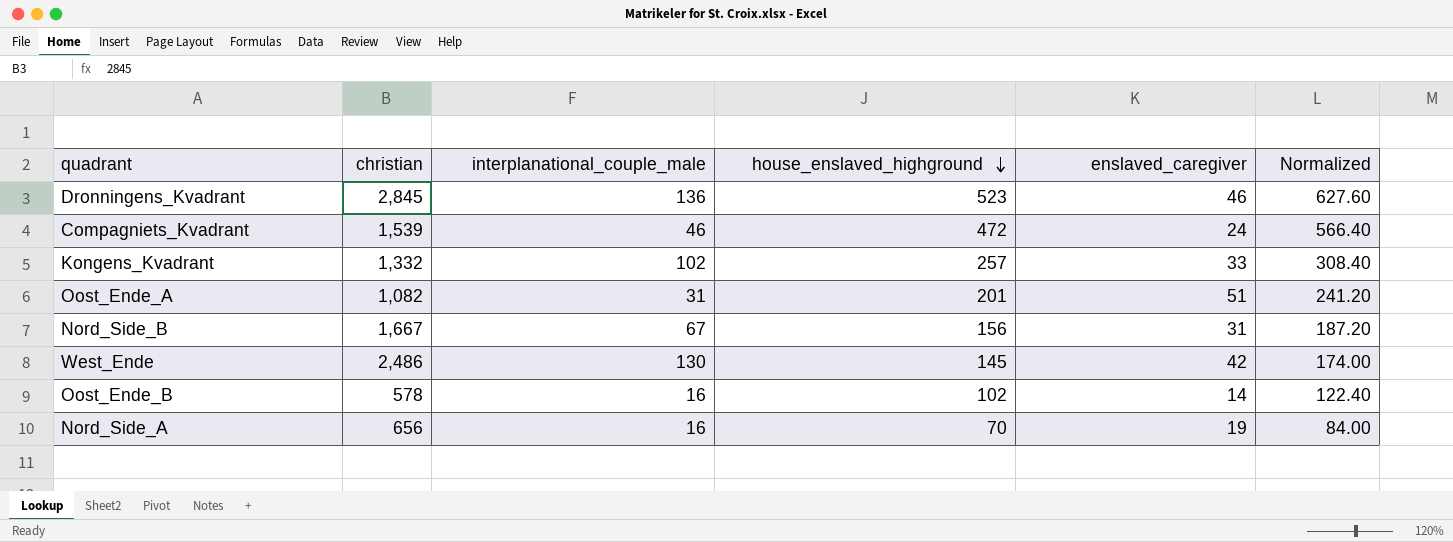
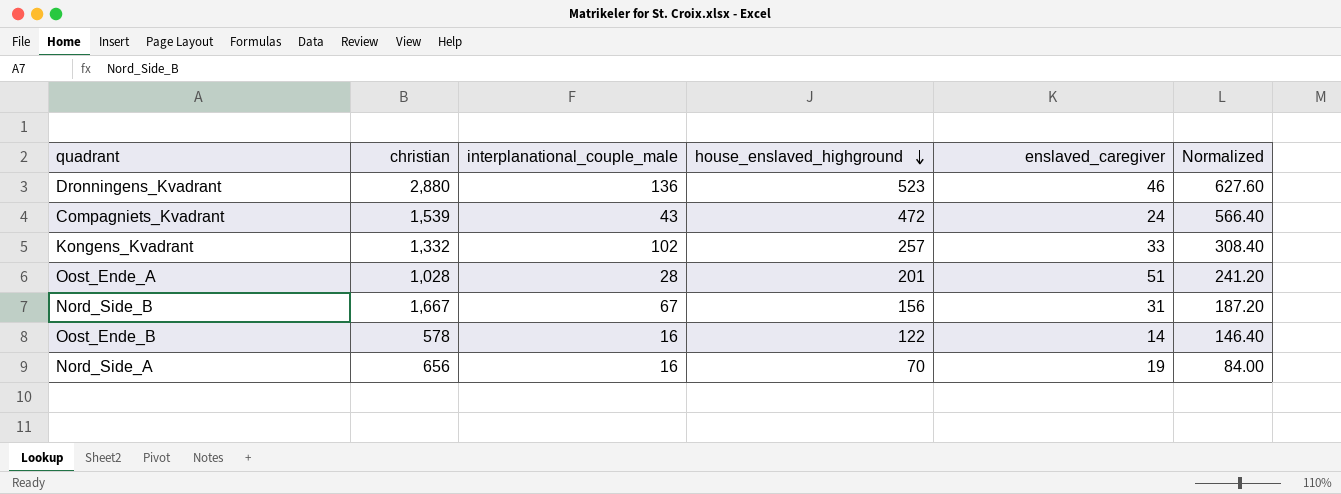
row West_Ende: 2,486 | 130 | 145 | 42 | 174.00 -> none
Dronningens_Kvadrant | christian: 2,845 -> 2,880
Compagniets_Kvadrant | interplanational_couple_male: 46 -> 43
Oost_Ende_A | christian: 1,082 -> 1,028
Oost_Ende_A | interplanational_couple_male: 31 -> 28
Oost_Ende_B | house_enslaved_highground: 102 -> 122
Oost_Ende_B | Normalized: 122.40 -> 146.40

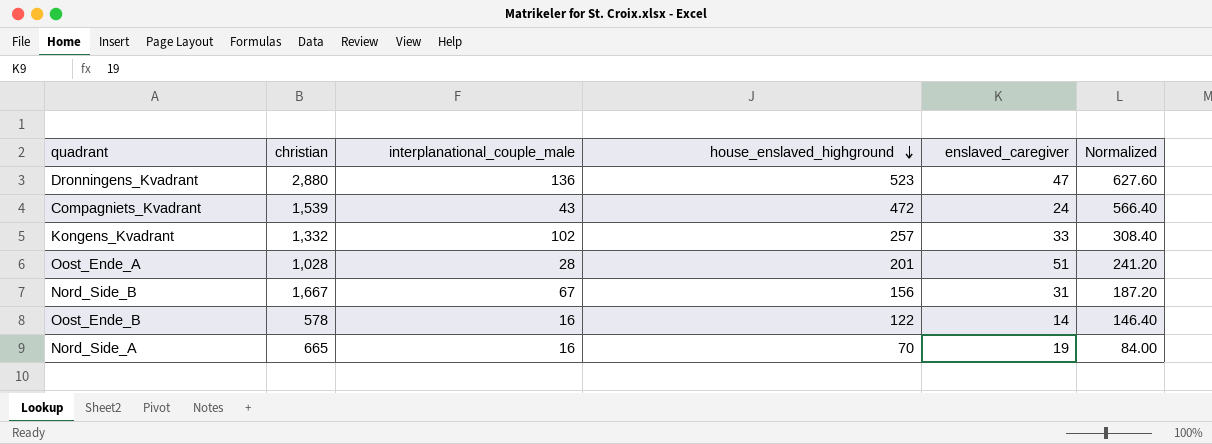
Dronningens_Kvadrant | enslaved_caregiver: 46 -> 47
Nord_Side_A | christian: 656 -> 665

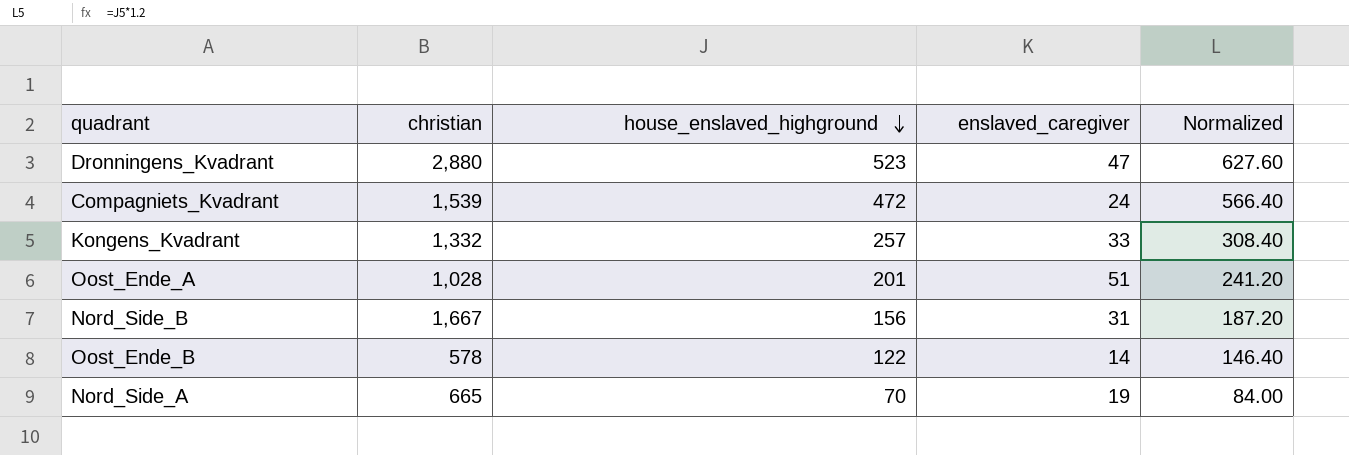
column interplanational_couple_male | position: 3 -> none

